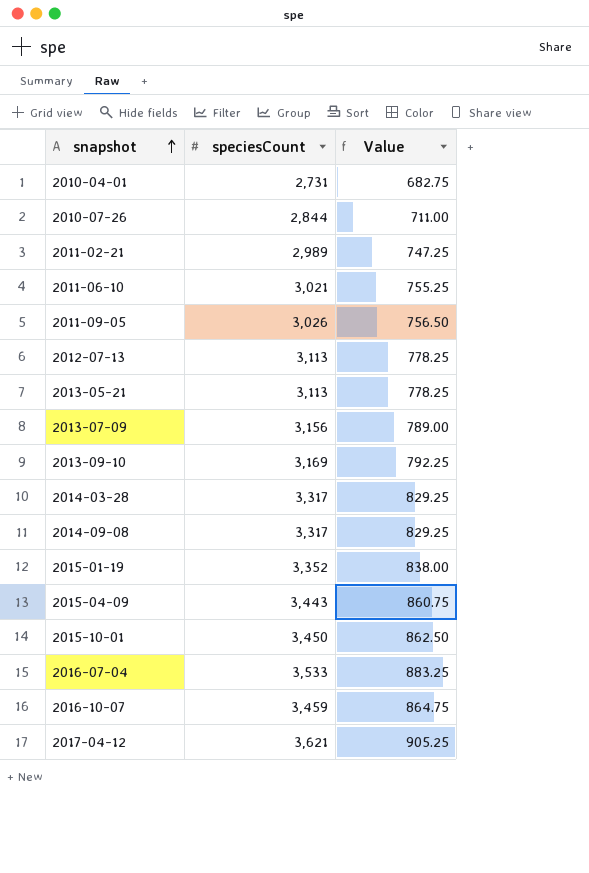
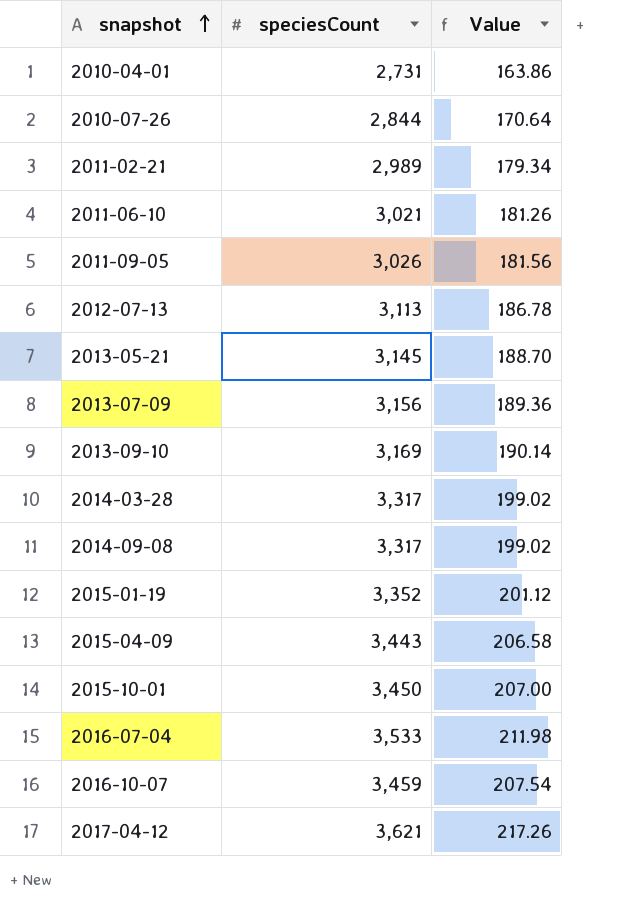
column Value | formula: [speciesCount] * 0.25 -> [speciesCount] * 0.06
2013-05-21 | speciesCount: 3,113 -> 3,145

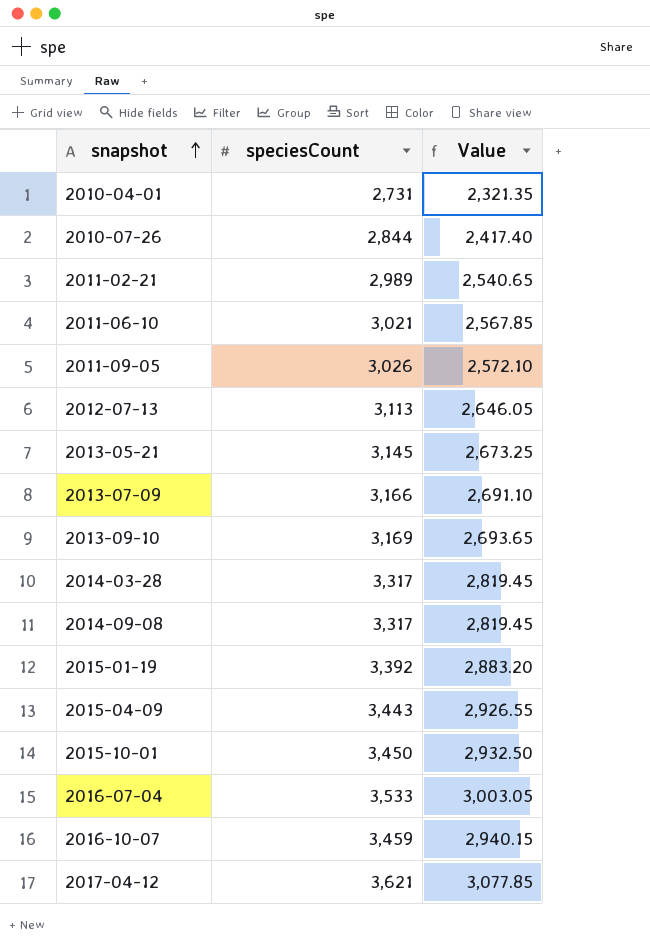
column Value | formula: [speciesCount] * 0.06 -> [speciesCount] * 0.85
2013-07-09 | speciesCount: 3,156 -> 3,166
2015-01-19 | speciesCount: 3,352 -> 3,392

